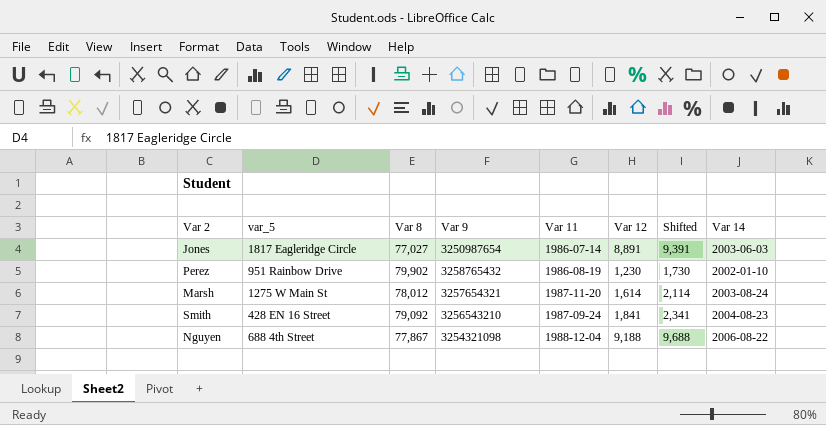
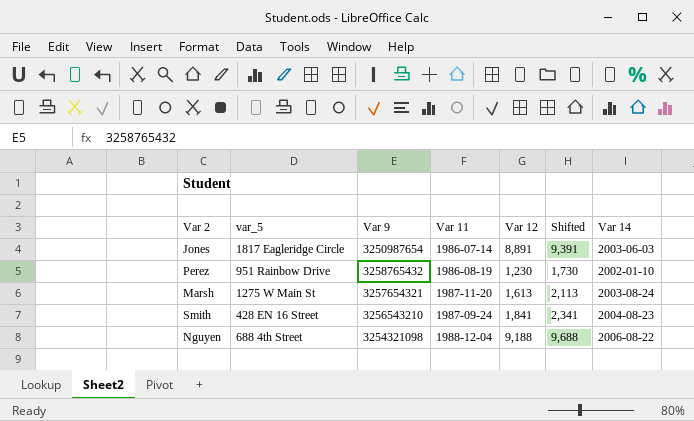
column Var 8 | position: 3 -> none
Marsh | Var 12: 1,614 -> 1,613
Marsh | Shifted: 2,114 -> 2,113

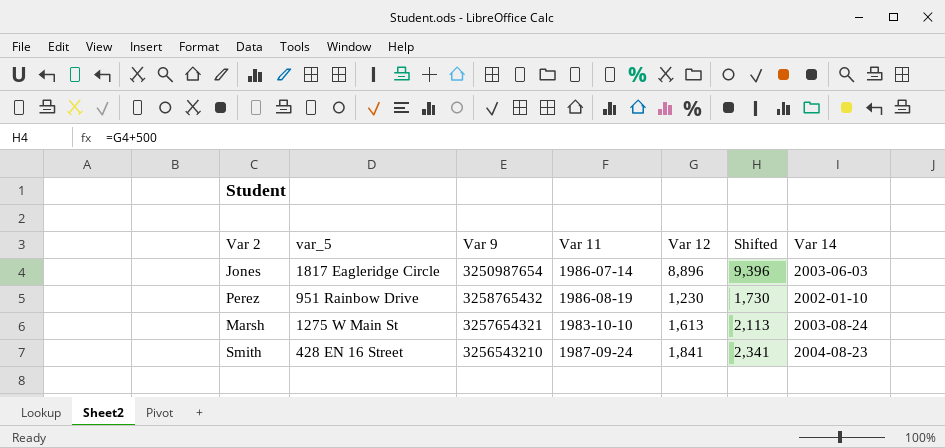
row Nguyen: 688 4th Street | 3254321098 | 1988-12-04 | 9,188 | 9,688 | 2006-08-22 -> none
Jones | Var 12: 8,891 -> 8,896
Jones | Shifted: 9,391 -> 9,396
Marsh | Var 11: 1987-11-20 -> 1983-10-10

